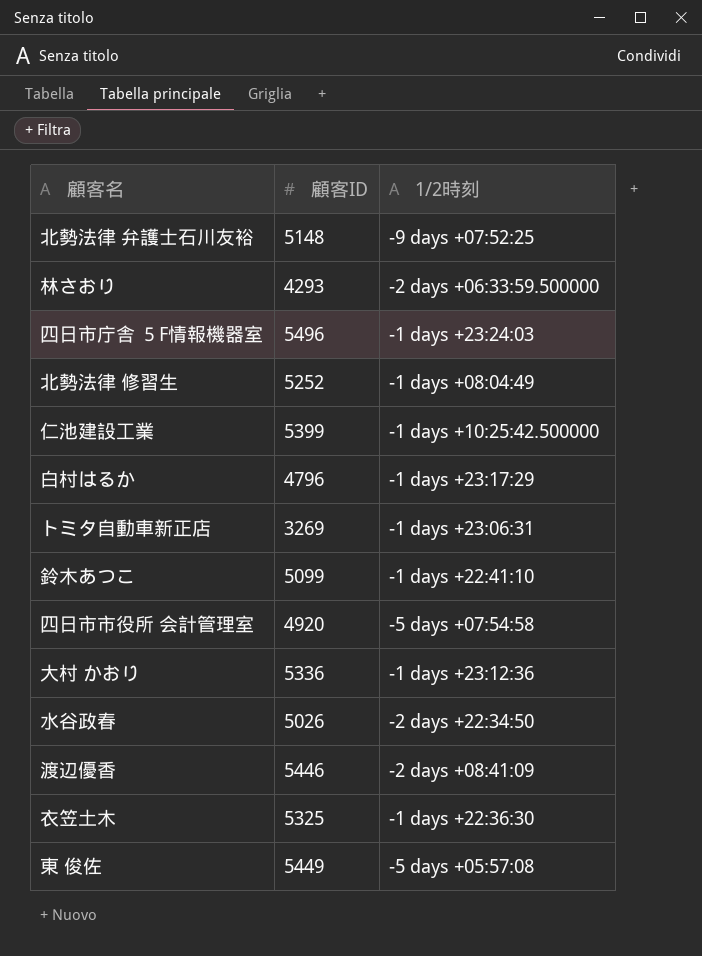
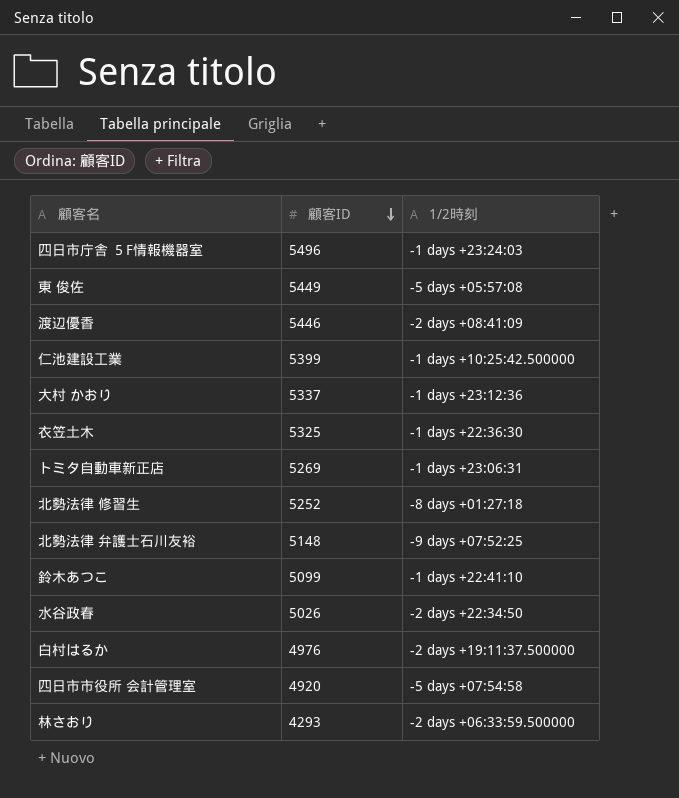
row order: none -> 顧客ID descending
大村 かおり | 顧客ID: 5336 -> 5337
トミタ自動車新正店 | 顧客ID: 3269 -> 5269
北勢法律 修習生 | 1/2時刻: -1 days +08:04:49 -> -8 days +01:27:18
白村はるか | 顧客ID: 4796 -> 4976
白村はるか | 1/2時刻: -1 days +23:17:29 -> -2 days +19:11:37.500000

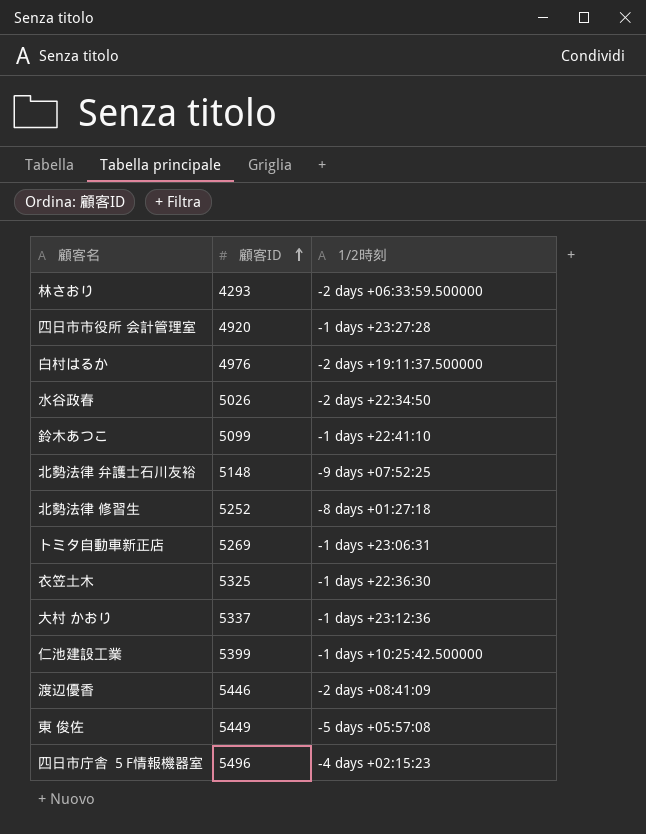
row order: 顧客ID descending -> 顧客ID ascending
四日市市役所 会計管理室 | 1/2時刻: -5 days +07:54:58 -> -1 days +23:27:28
四日市庁舎 ５F情報機器室 | 1/2時刻: -1 days +23:24:03 -> -4 days +02:15:23

